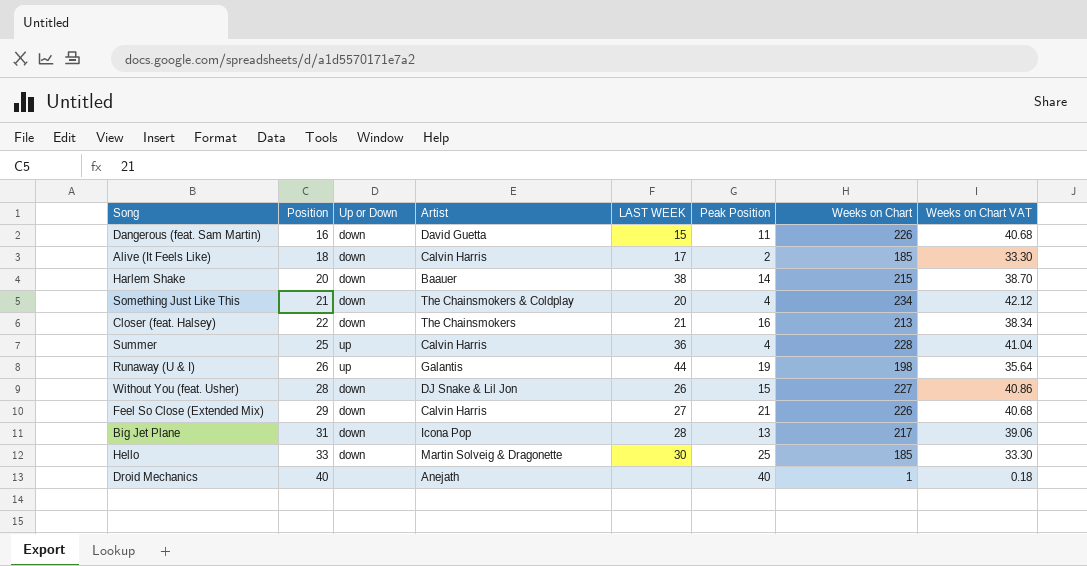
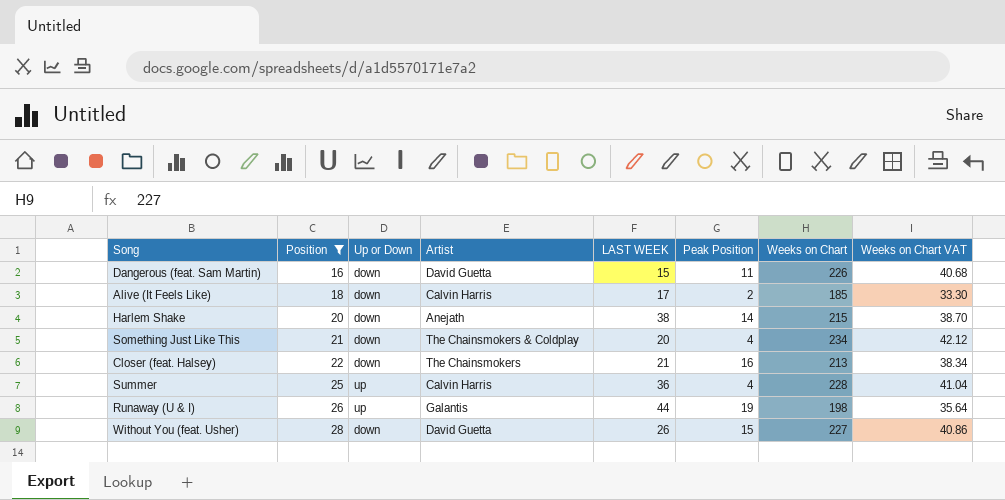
filter: none -> Position <= 28
Harlem Shake | Artist: Baauer -> Anejath
Without You (feat. Usher) | Artist: DJ Snake & Lil Jon -> David Guetta

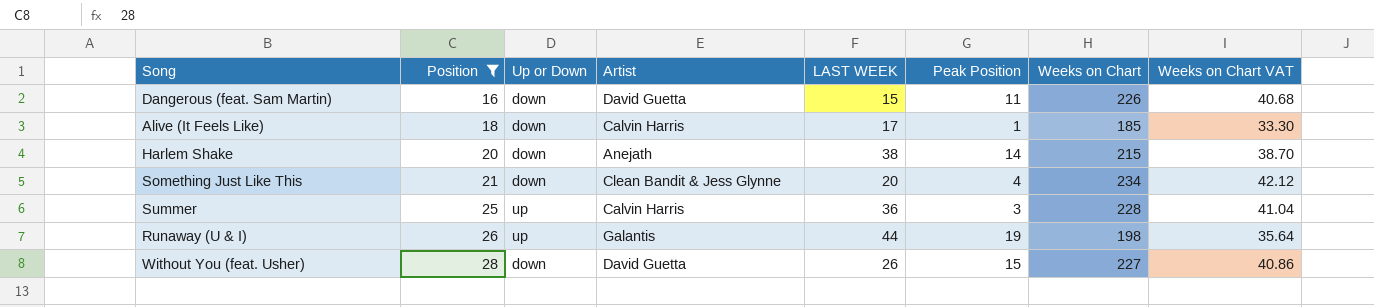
row Closer (feat. Halsey): 22 | down | The Chainsmokers | 21 | 16 | 213 | 38.34 -> none
Alive (It Feels Like) | Peak Position: 2 -> 1
Something Just Like This | Artist: The Chainsmokers & Coldplay -> Clean Bandit & Jess Glynne
Summer | Peak Position: 4 -> 3

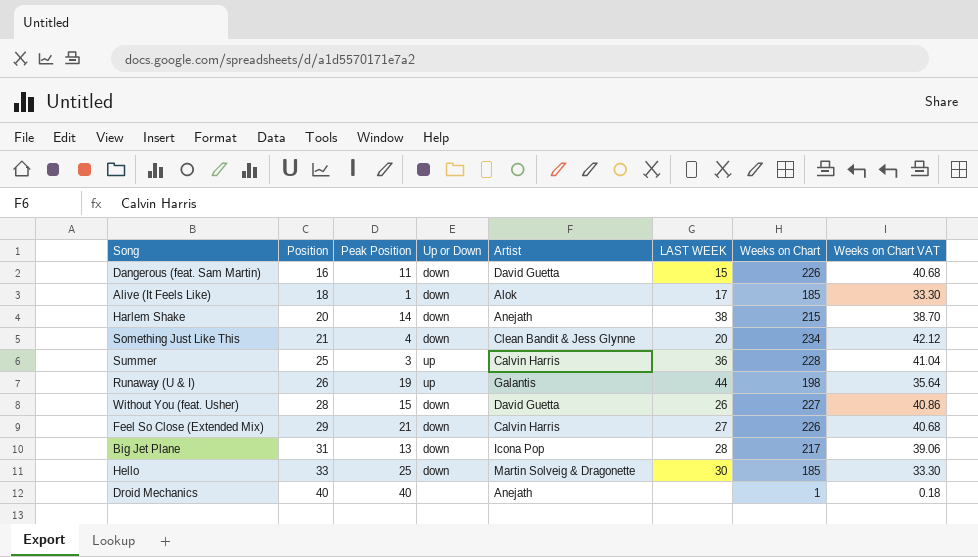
filter: Position <= 28 -> none
column Peak Position | position: 6 -> 3
Alive (It Feels Like) | Artist: Calvin Harris -> Alok

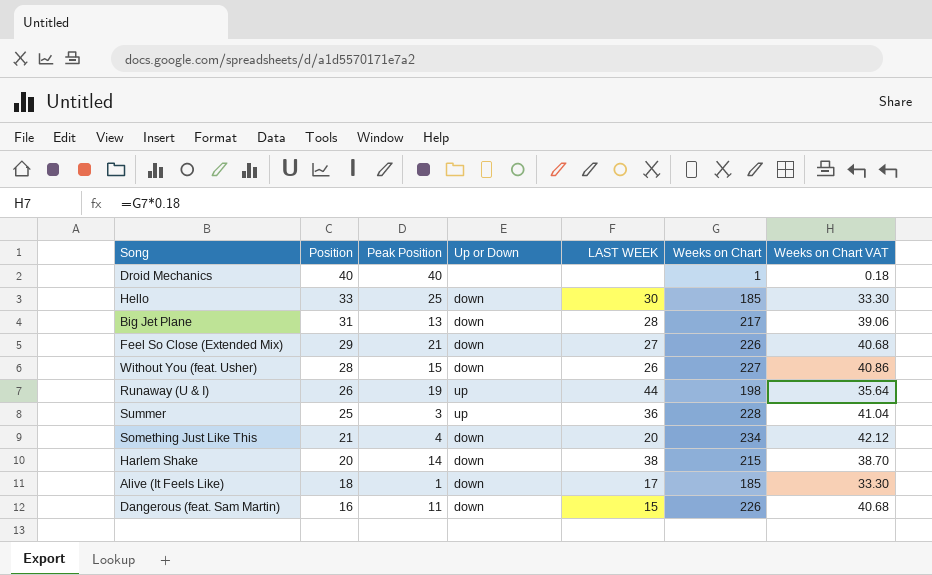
row order: Position ascending -> Position descending
column Artist | position: 5 -> none

